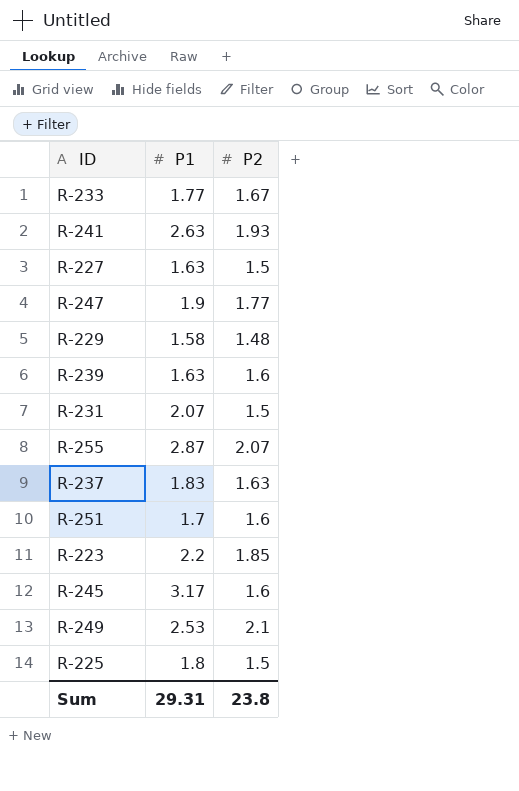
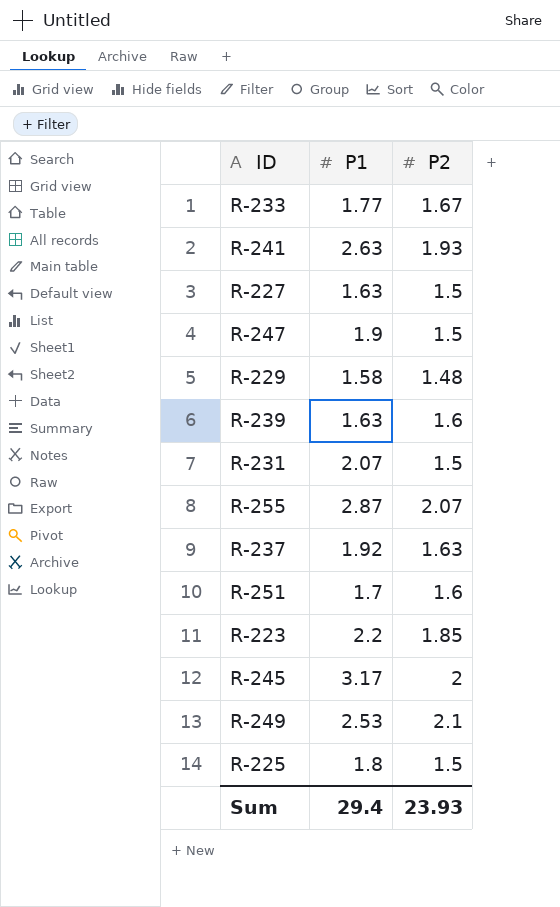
R-247 | P2: 1.77 -> 1.5
R-237 | P1: 1.83 -> 1.92
R-245 | P2: 1.6 -> 2
Sum | P1: 29.31 -> 29.4
Sum | P2: 23.8 -> 23.93

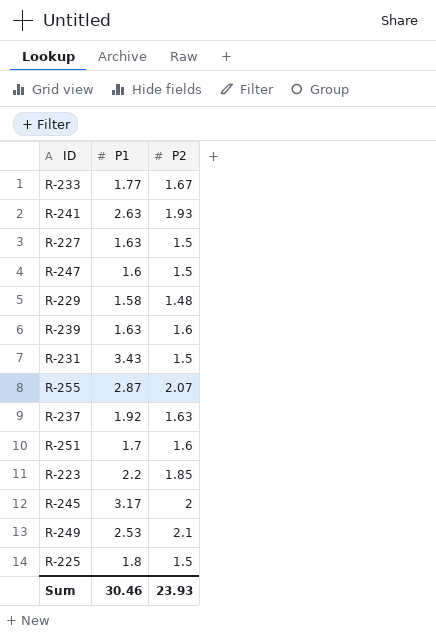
R-247 | P1: 1.9 -> 1.6
R-231 | P1: 2.07 -> 3.43
Sum | P1: 29.4 -> 30.46

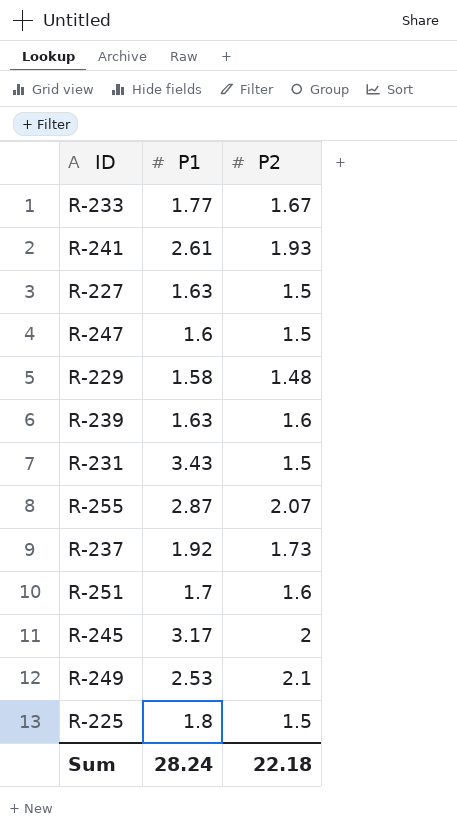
row R-223: 2.2 | 1.85 -> none
R-241 | P1: 2.63 -> 2.61
R-237 | P2: 1.63 -> 1.73
Sum | P1: 30.46 -> 28.24
Sum | P2: 23.93 -> 22.18

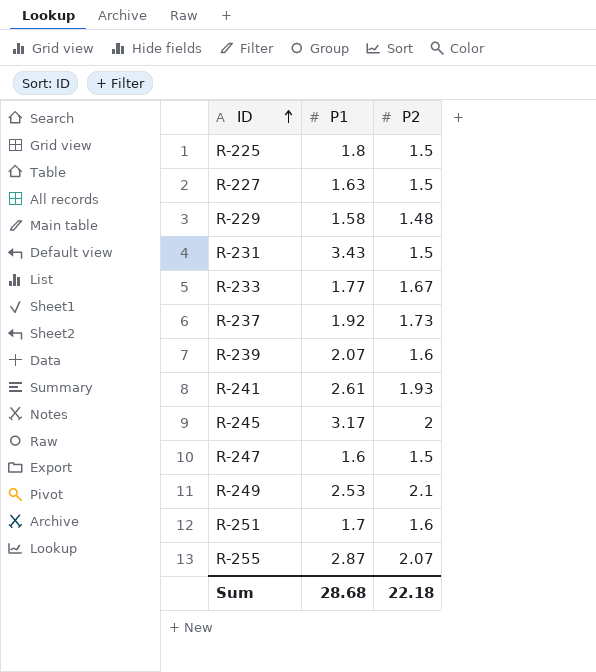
row order: none -> ID ascending
R-239 | P1: 1.63 -> 2.07
Sum | P1: 28.24 -> 28.68

